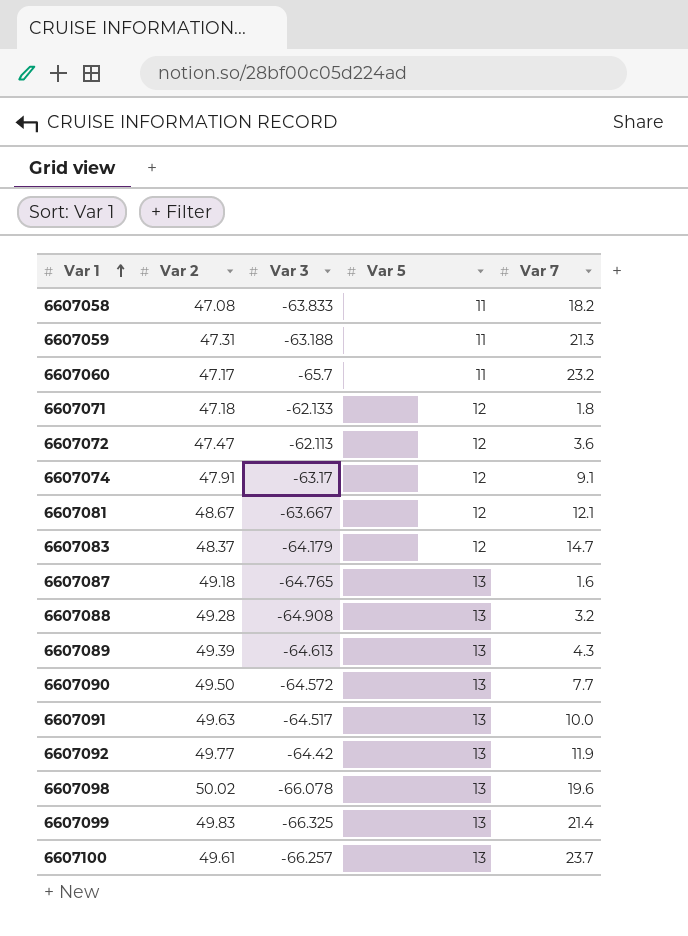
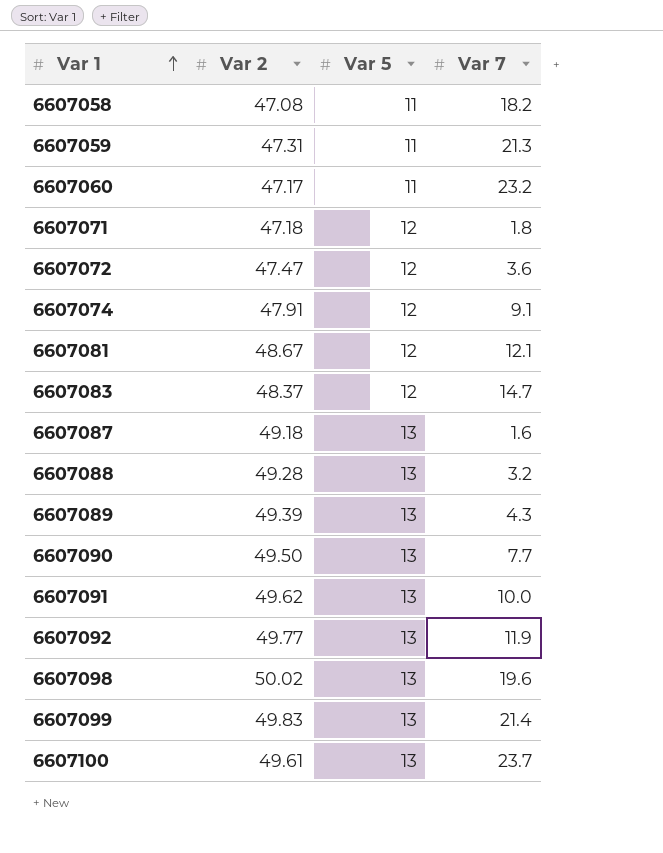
column Var 3 | position: 3 -> none
6607091 | Var 2: 49.63 -> 49.62

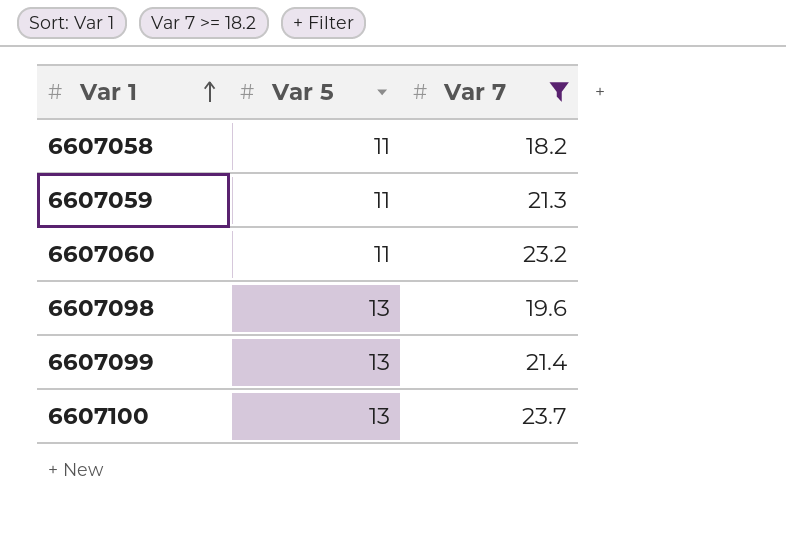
filter: none -> Var 7 >= 18.2
column Var 2 | position: 2 -> none

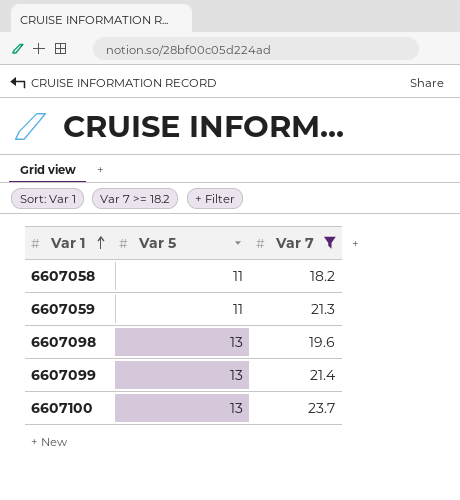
row 6607060: 11 | 23.2 -> none

